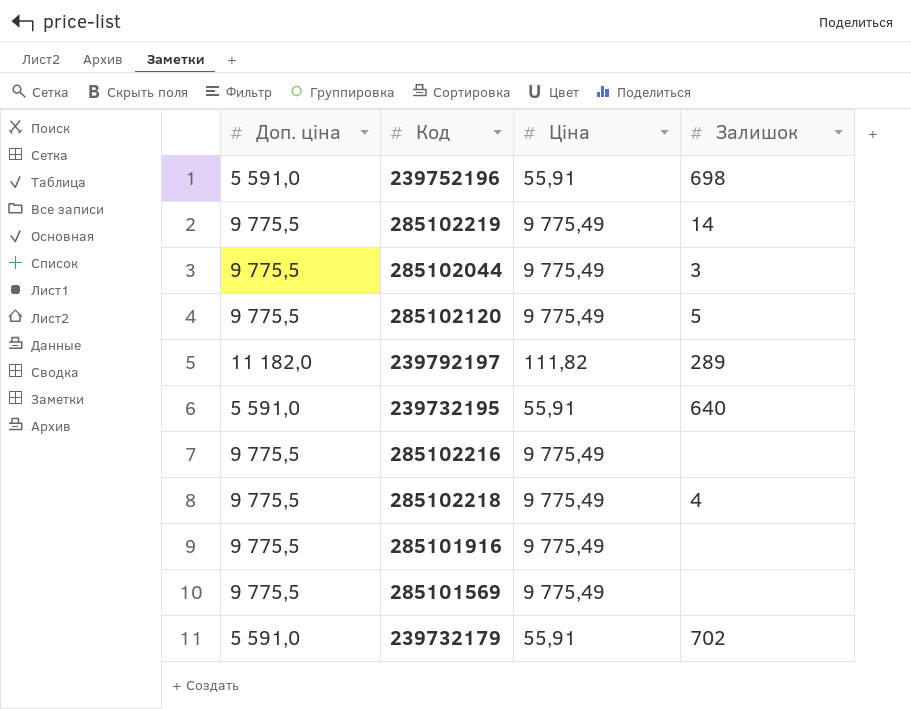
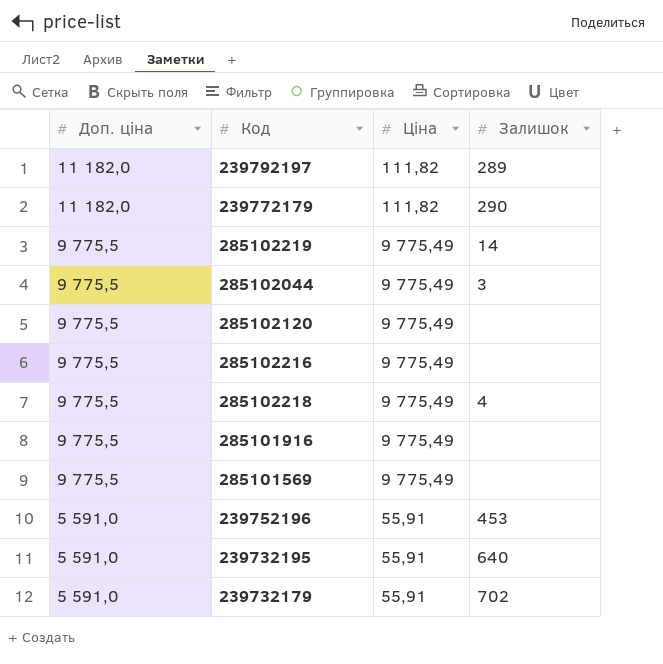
row order: none -> Доп. ціна descending
row 239772179: none -> 11 182,0 | 111,82 | 290
285102120 | Залишок: 5 -> none
239752196 | Залишок: 698 -> 453

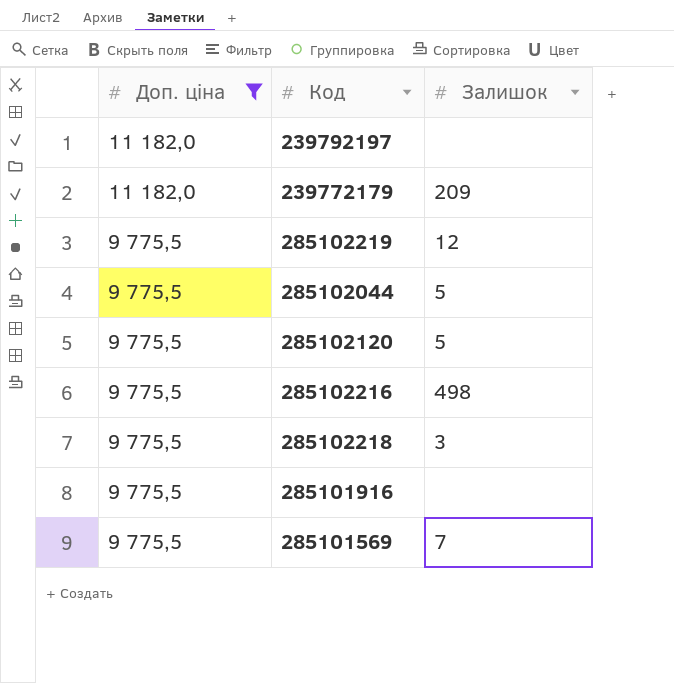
filter: none -> Доп. ціна != 5 591,0
column Ціна | position: 3 -> none
239792197 | Залишок: 289 -> none
239772179 | Залишок: 290 -> 209
285102219 | Залишок: 14 -> 12
285102044 | Залишок: 3 -> 5
285102120 | Залишок: none -> 5
285102216 | Залишок: none -> 498
285102218 | Залишок: 4 -> 3
285101569 | Залишок: none -> 7

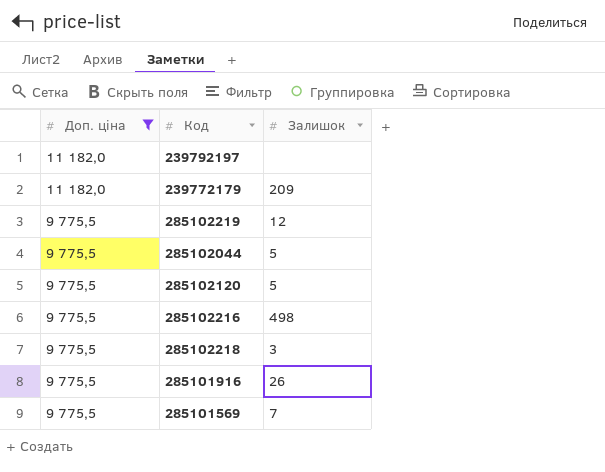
285101916 | Залишок: none -> 26

